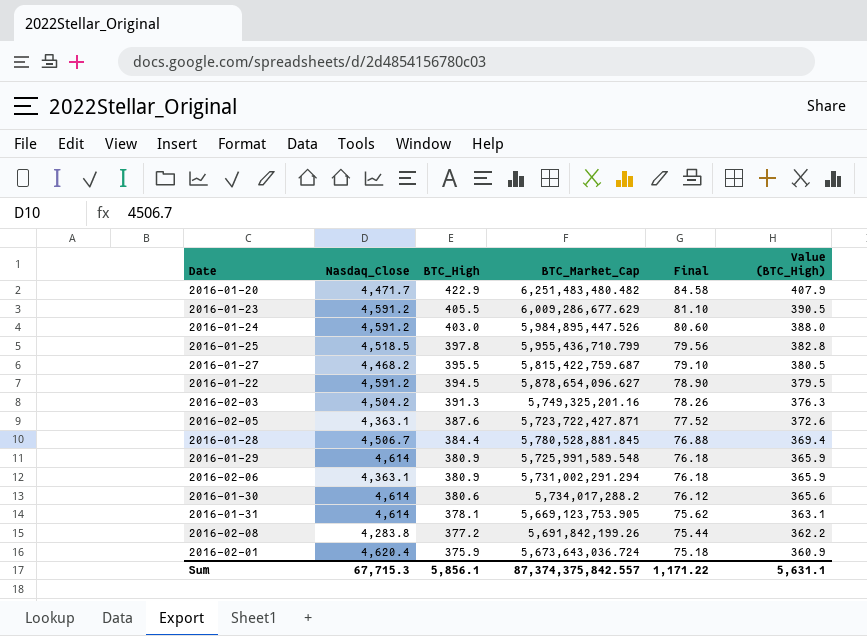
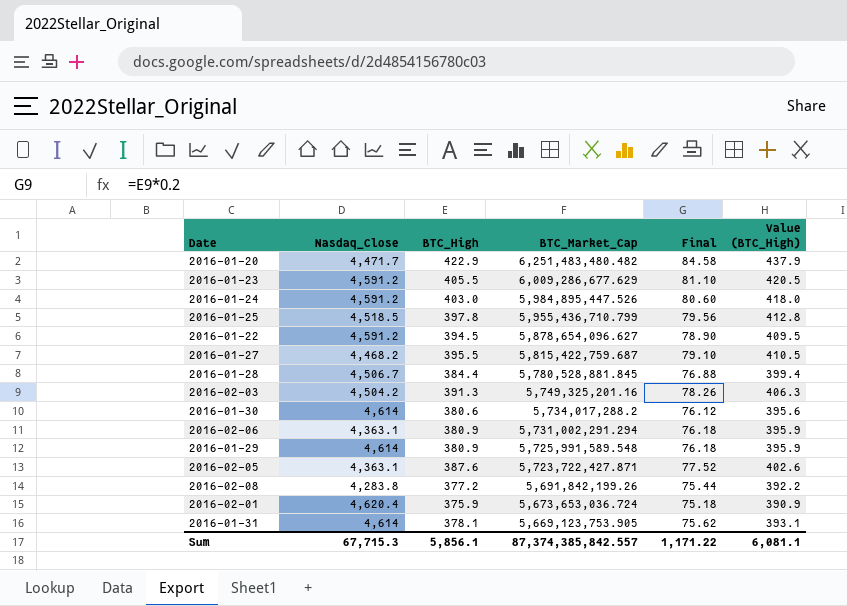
row order: BTC_High descending -> BTC_Market_Cap descending
column Value (BTC_High) | formula: [BTC_High] - 15 -> [BTC_High] + 15
2016-02-01 | BTC_Market_Cap: 5,673,643,036.724 -> 5,673,653,036.724
Sum | BTC_Market_Cap: 87,374,375,842.557 -> 87,374,385,842.557
Sum | Value (BTC_High): 5,631.1 -> 6,081.1

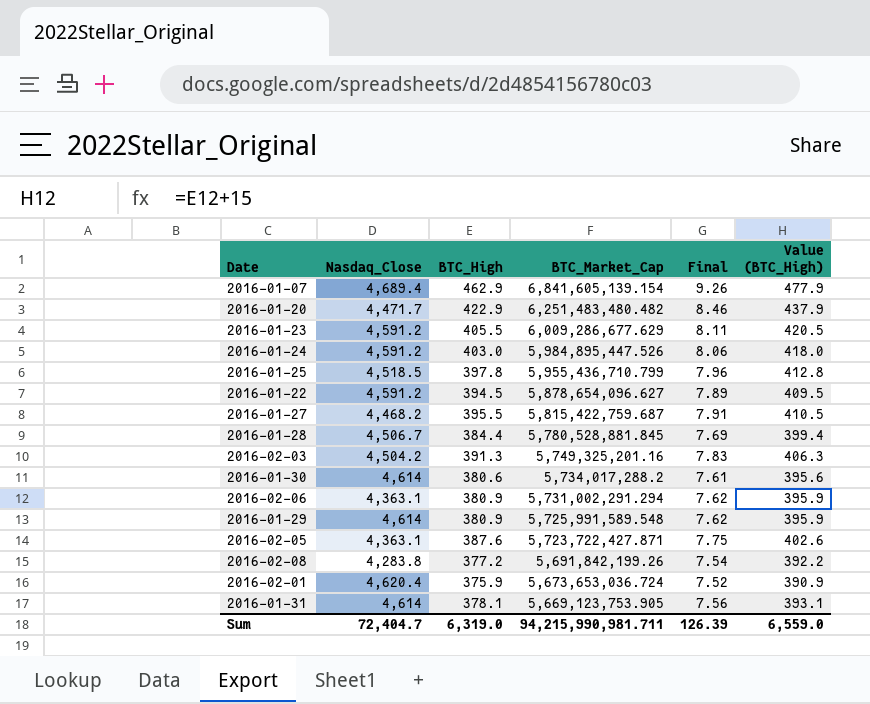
column Final | formula: [BTC_High] * 0.2 -> [BTC_High] * 0.02
row 2016-01-07: none -> 4,689.4 | 462.9 | 6,841,605,139.154 | 9.26 | 477.9
Sum | Nasdaq_Close: 67,715.3 -> 72,404.7
Sum | BTC_High: 5,856.1 -> 6,319.0
Sum | BTC_Market_Cap: 87,374,385,842.557 -> 94,215,990,981.711
Sum | Final: 1,171.22 -> 126.39
Sum | Value (BTC_High): 6,081.1 -> 6,559.0

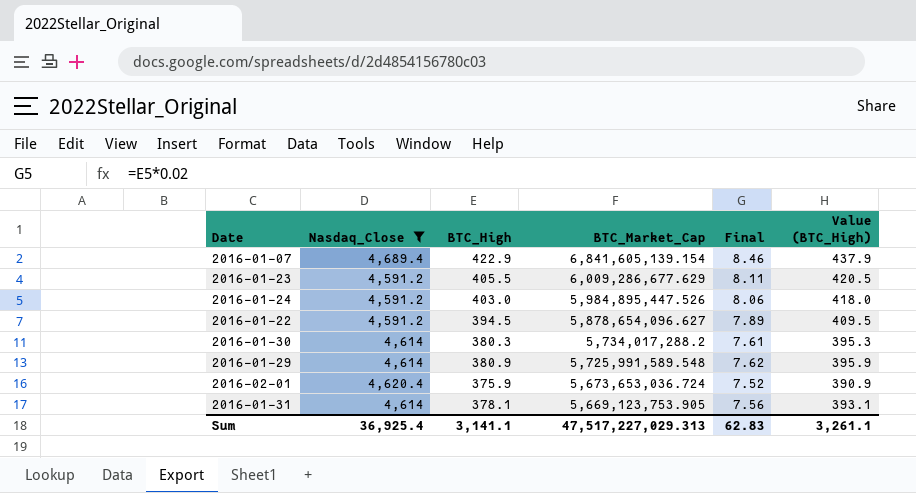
filter: none -> Nasdaq_Close >= 4,591.2
2016-01-07 | BTC_High: 462.9 -> 422.9
2016-01-07 | Final: 9.26 -> 8.46
2016-01-07 | Value (BTC_High): 477.9 -> 437.9
2016-01-30 | BTC_High: 380.6 -> 380.3
2016-01-30 | Value (BTC_High): 395.6 -> 395.3
Sum | Nasdaq_Close: 72,404.7 -> 36,925.4
Sum | BTC_High: 6,319.0 -> 3,141.1
Sum | BTC_Market_Cap: 94,215,990,981.711 -> 47,517,227,029.313
Sum | Final: 126.39 -> 62.83
Sum | Value (BTC_High): 6,559.0 -> 3,261.1

